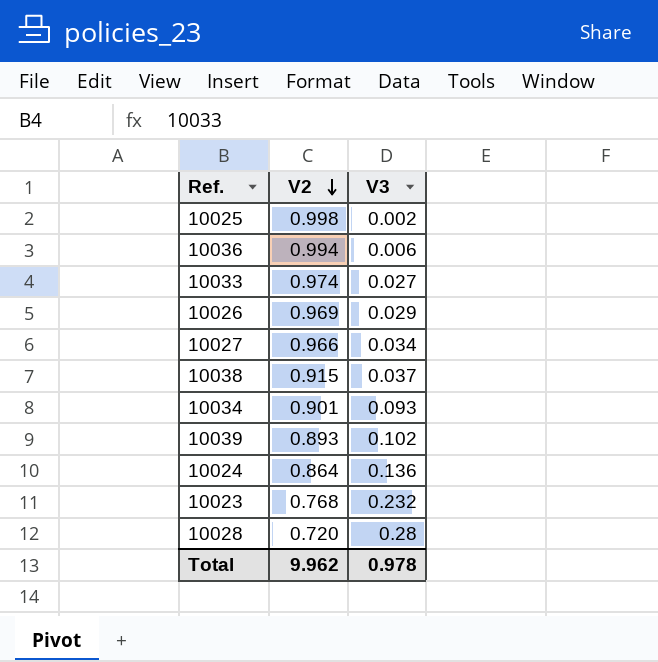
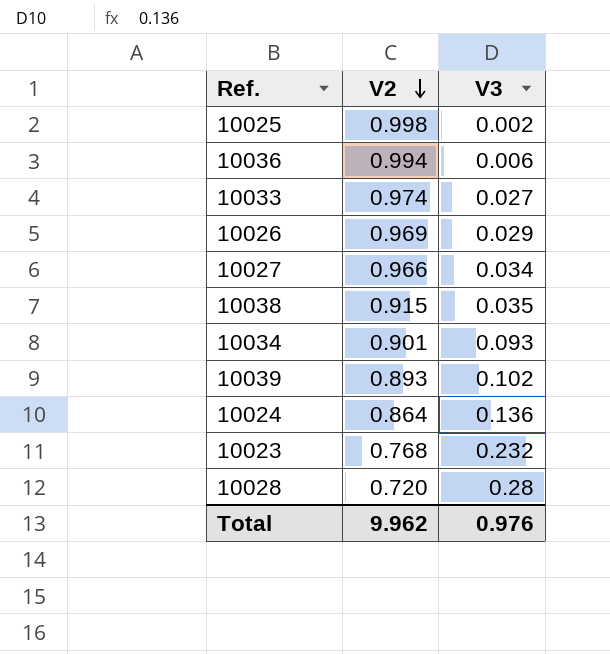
10038 | V3: 0.037 -> 0.035
Total | V3: 0.978 -> 0.976

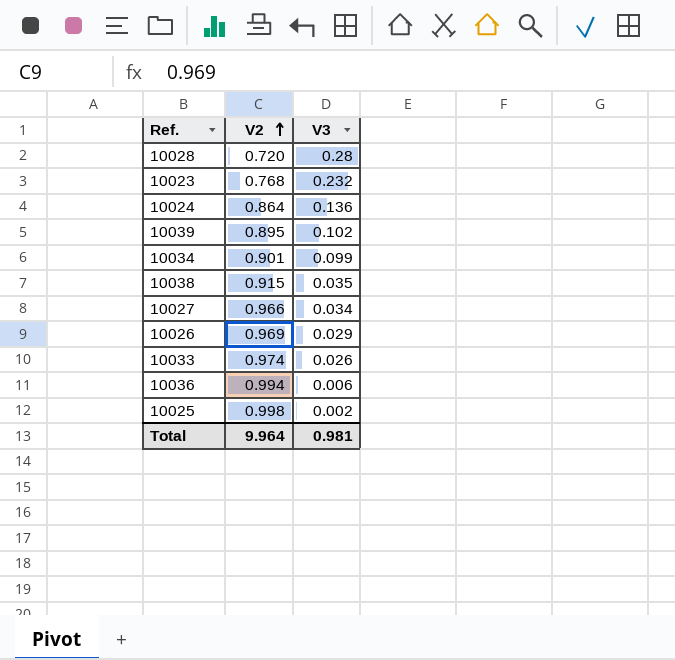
row order: V2 descending -> V2 ascending
10039 | V2: 0.893 -> 0.895
10034 | V3: 0.093 -> 0.099
10033 | V3: 0.027 -> 0.026
Total | V2: 9.962 -> 9.964
Total | V3: 0.976 -> 0.981

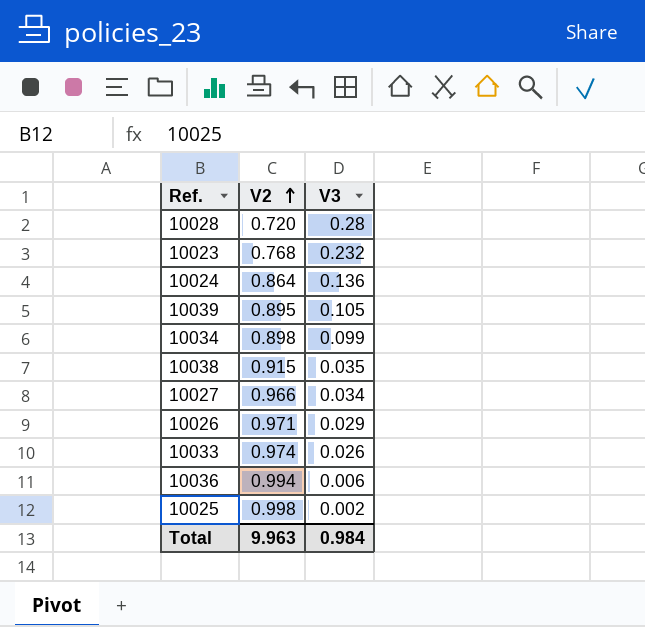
10039 | V3: 0.102 -> 0.105
10034 | V2: 0.901 -> 0.898
10026 | V2: 0.969 -> 0.971
Total | V2: 9.964 -> 9.963
Total | V3: 0.981 -> 0.984

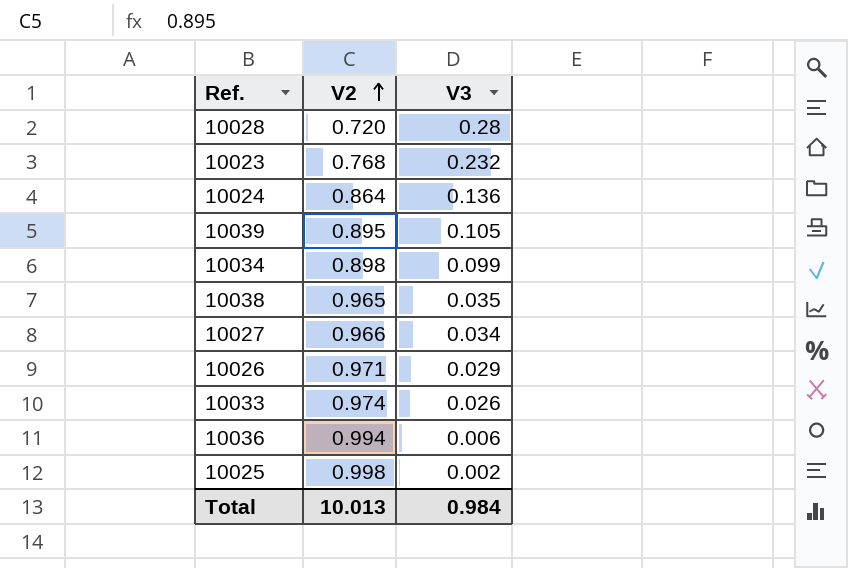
10038 | V2: 0.915 -> 0.965
Total | V2: 9.963 -> 10.013

